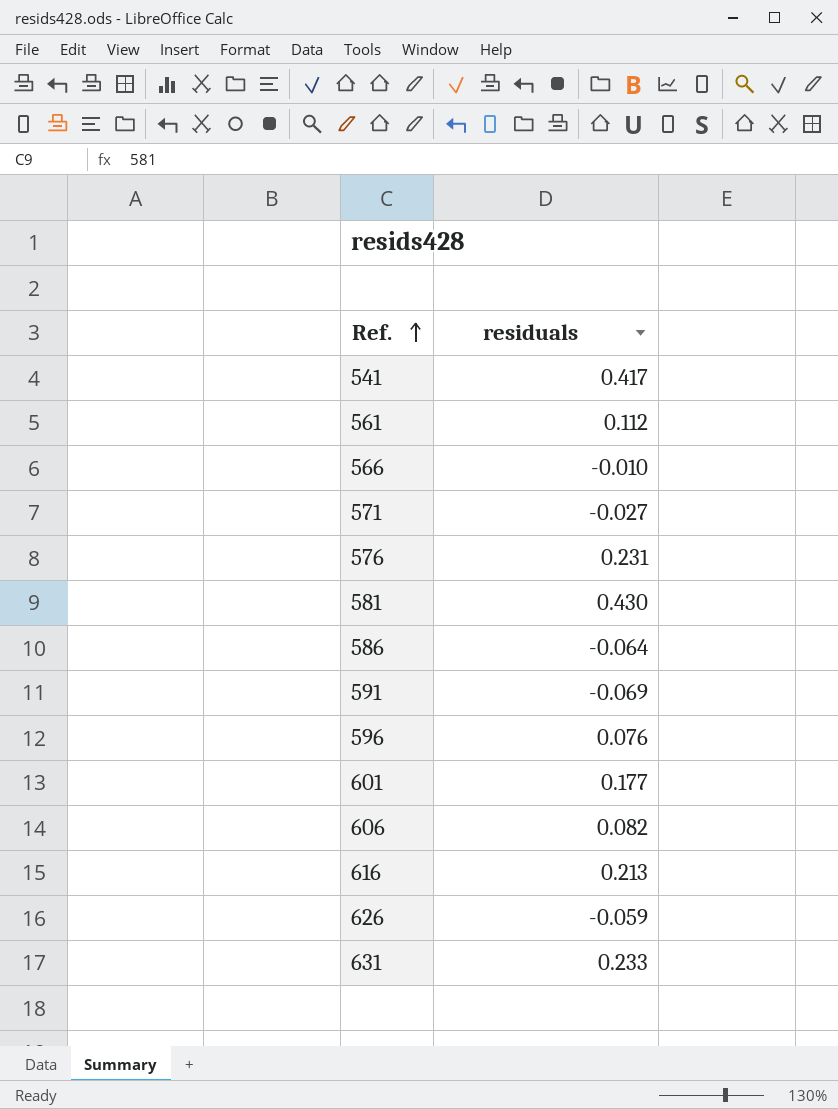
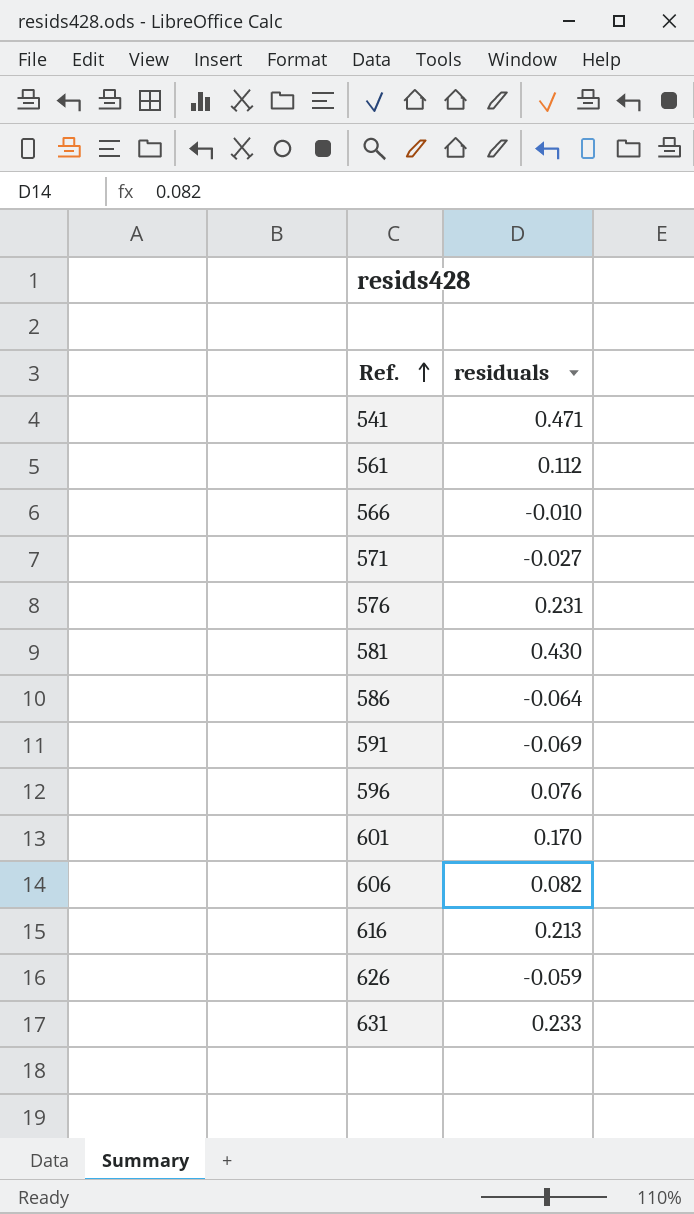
541 | residuals: 0.417 -> 0.471
601 | residuals: 0.177 -> 0.170

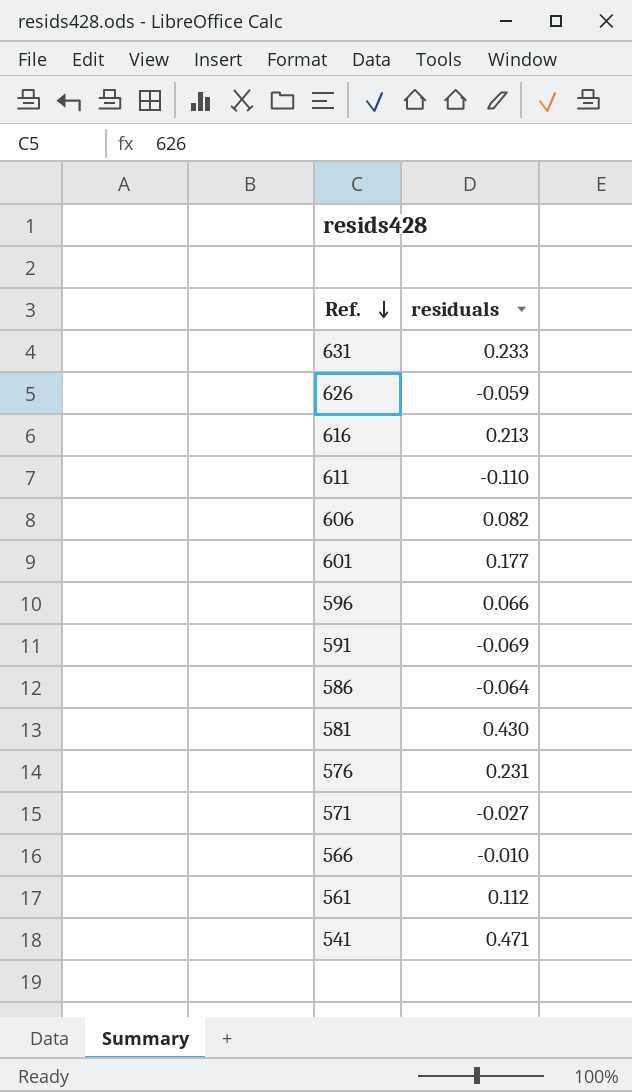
row order: Ref. ascending -> Ref. descending
row 611: none -> -0.110
601 | residuals: 0.170 -> 0.177
596 | residuals: 0.076 -> 0.066

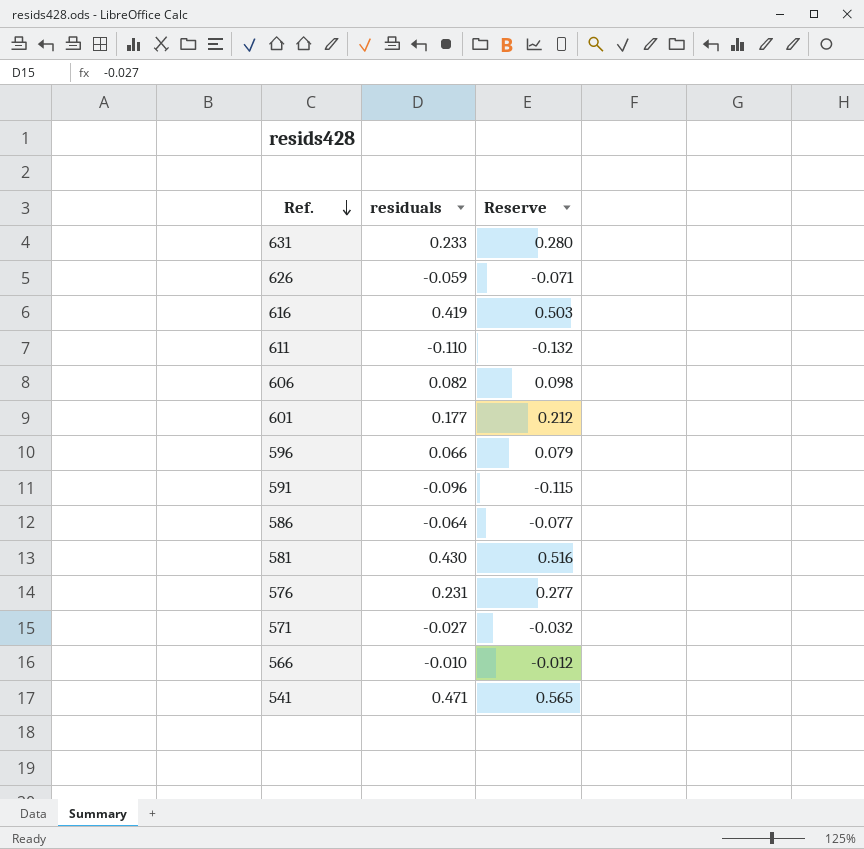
column Reserve | formula: none -> [residuals] * 1.2
row 561: 0.112 -> none
616 | residuals: 0.213 -> 0.419
591 | residuals: -0.069 -> -0.096

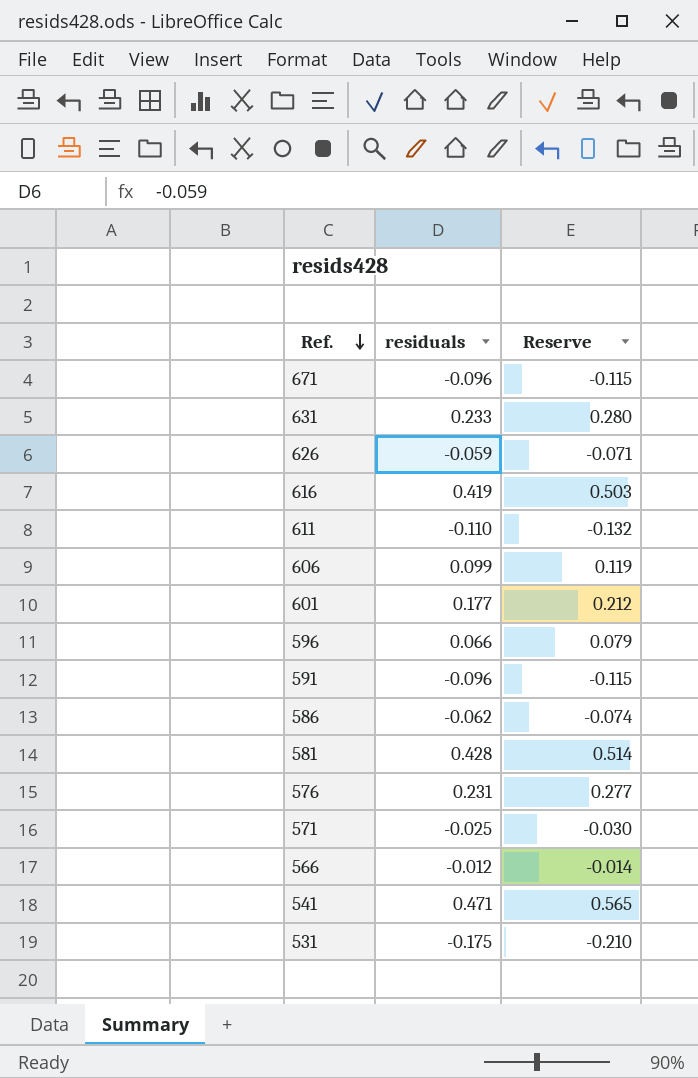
row 671: none -> -0.096 | -0.115
606 | residuals: 0.082 -> 0.099
606 | Reserve: 0.098 -> 0.119
586 | residuals: -0.064 -> -0.062
586 | Reserve: -0.077 -> -0.074
581 | residuals: 0.430 -> 0.428
581 | Reserve: 0.516 -> 0.514
571 | residuals: -0.027 -> -0.025
571 | Reserve: -0.032 -> -0.030
566 | residuals: -0.010 -> -0.012
566 | Reserve: -0.012 -> -0.014
row 531: none -> -0.175 | -0.210

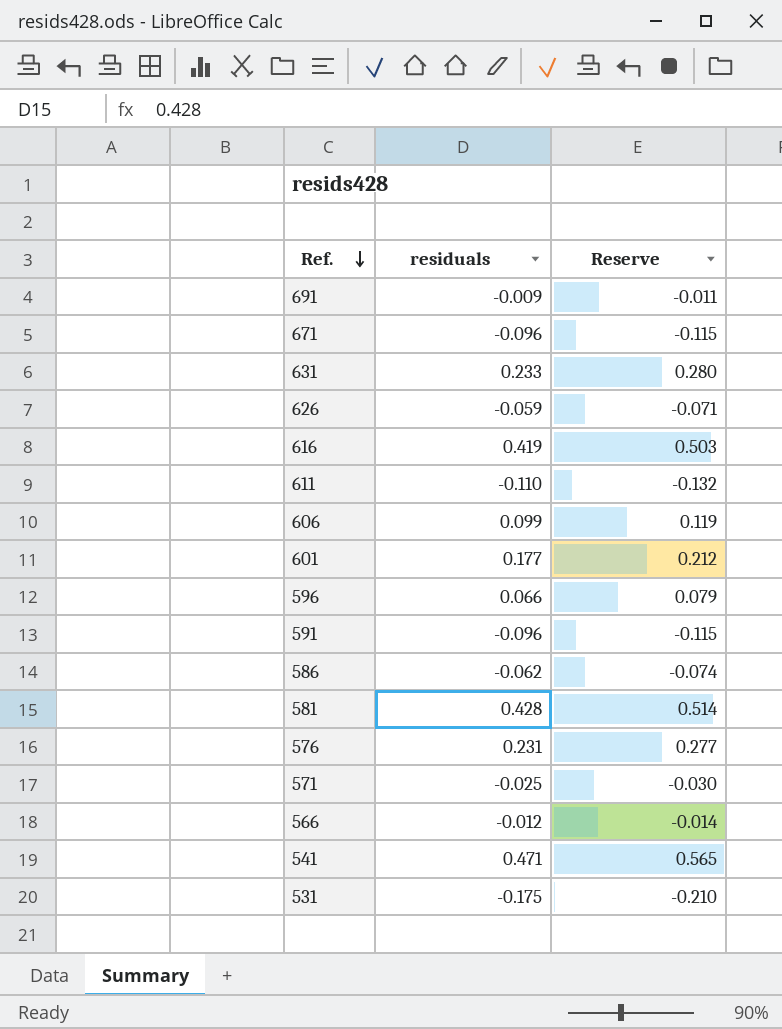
row 691: none -> -0.009 | -0.011

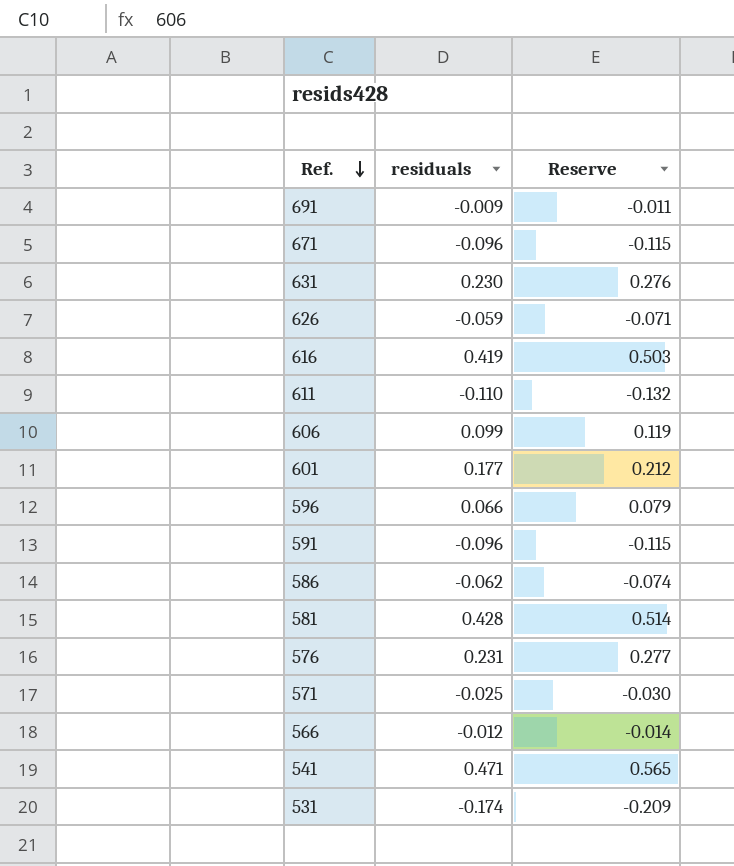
631 | residuals: 0.233 -> 0.230
631 | Reserve: 0.280 -> 0.276
531 | residuals: -0.175 -> -0.174
531 | Reserve: -0.210 -> -0.209

